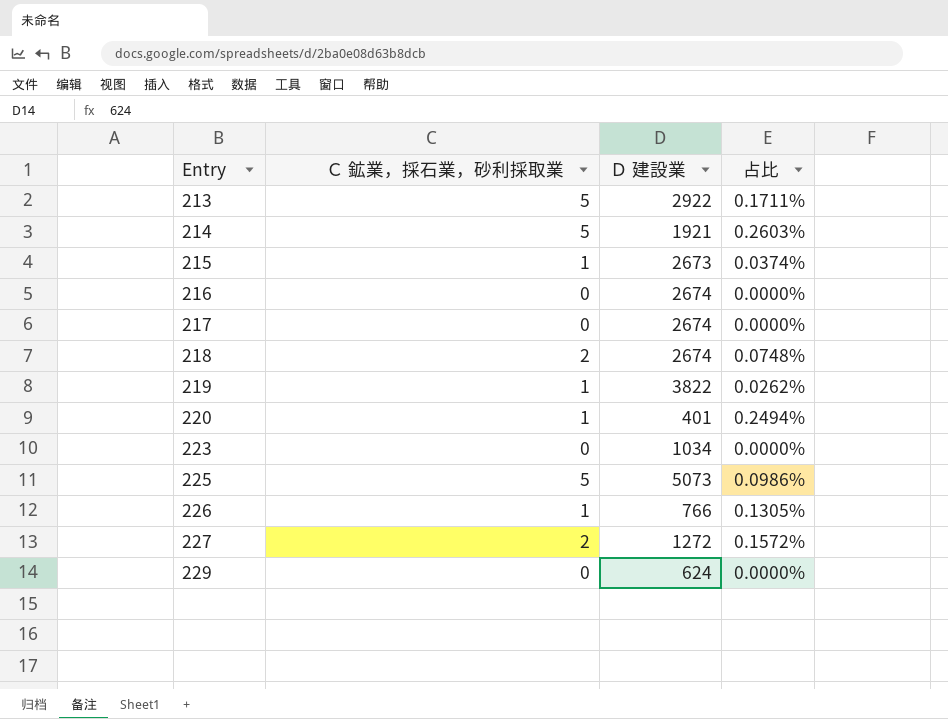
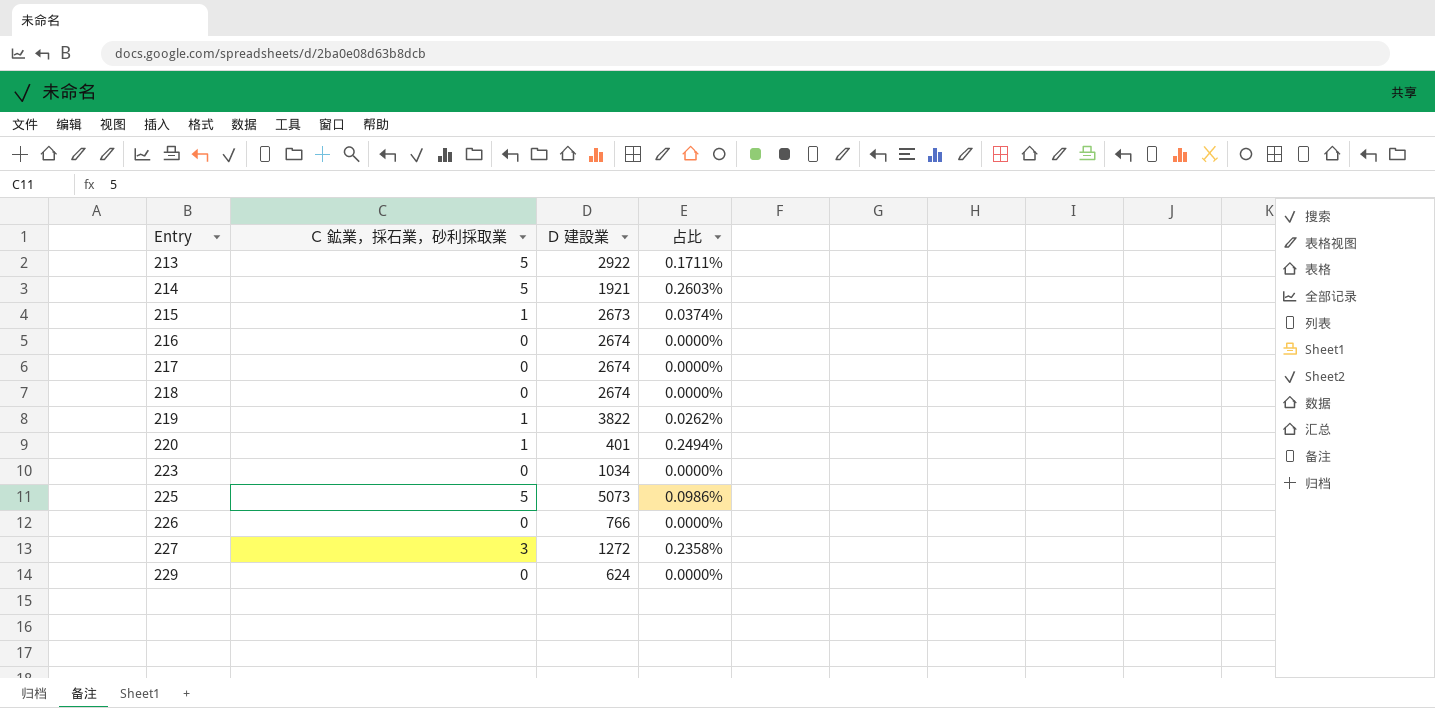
218 | Ｃ 鉱業，採石業，砂利採取業: 2 -> 0
218 | 占比: 0.0748% -> 0.0000%
226 | Ｃ 鉱業，採石業，砂利採取業: 1 -> 0
226 | 占比: 0.1305% -> 0.0000%
227 | Ｃ 鉱業，採石業，砂利採取業: 2 -> 3
227 | 占比: 0.1572% -> 0.2358%

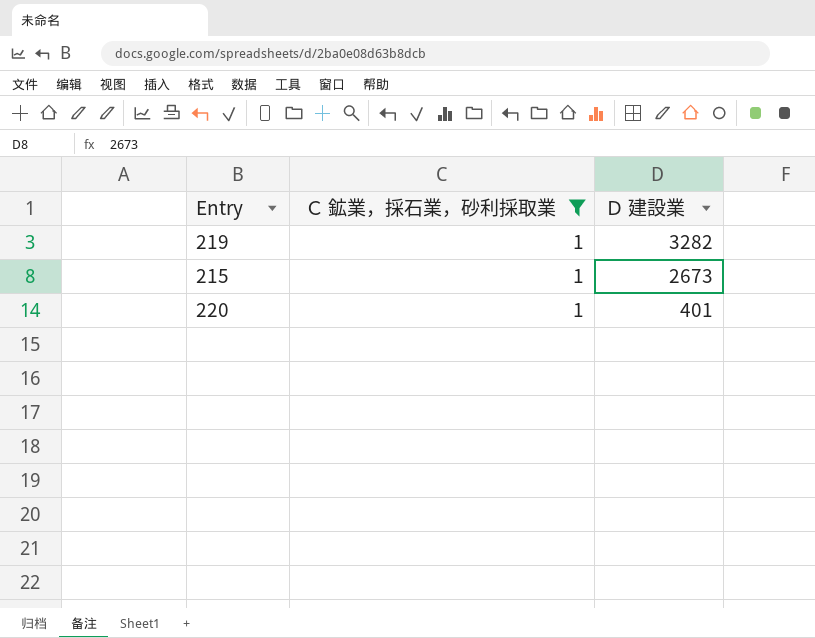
filter: none -> Ｃ 鉱業，採石業，砂利採取業 = 1
row order: Entry ascending -> Ｄ 建設業 descending
column 占比 | formula: [Ｃ 鉱業，採石業，砂利採取業] / [Ｄ 建設業] -> none
219 | Ｄ 建設業: 3822 -> 3282

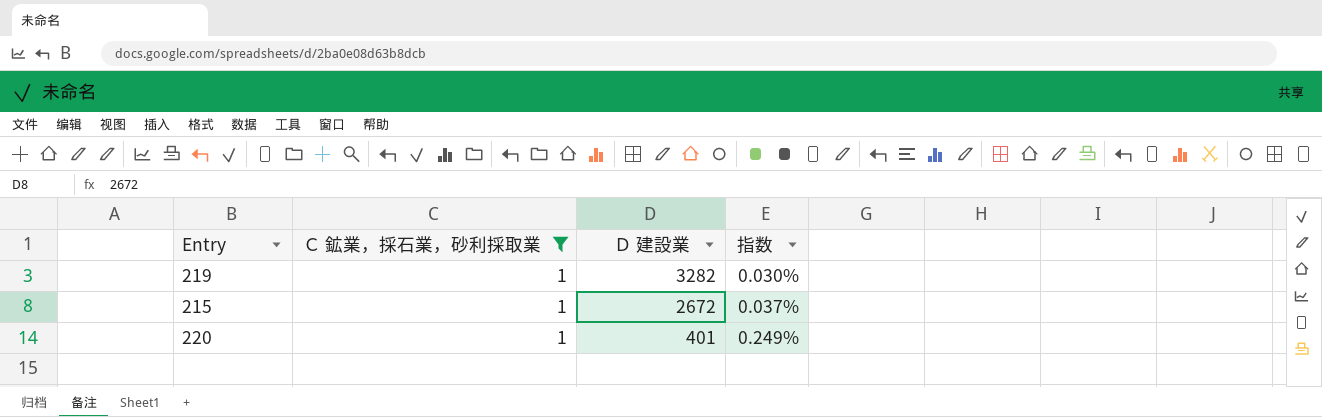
column 指数 | formula: none -> [Ｃ 鉱業，採石業，砂利採取業] / [Ｄ 建設業]
215 | Ｄ 建設業: 2673 -> 2672

